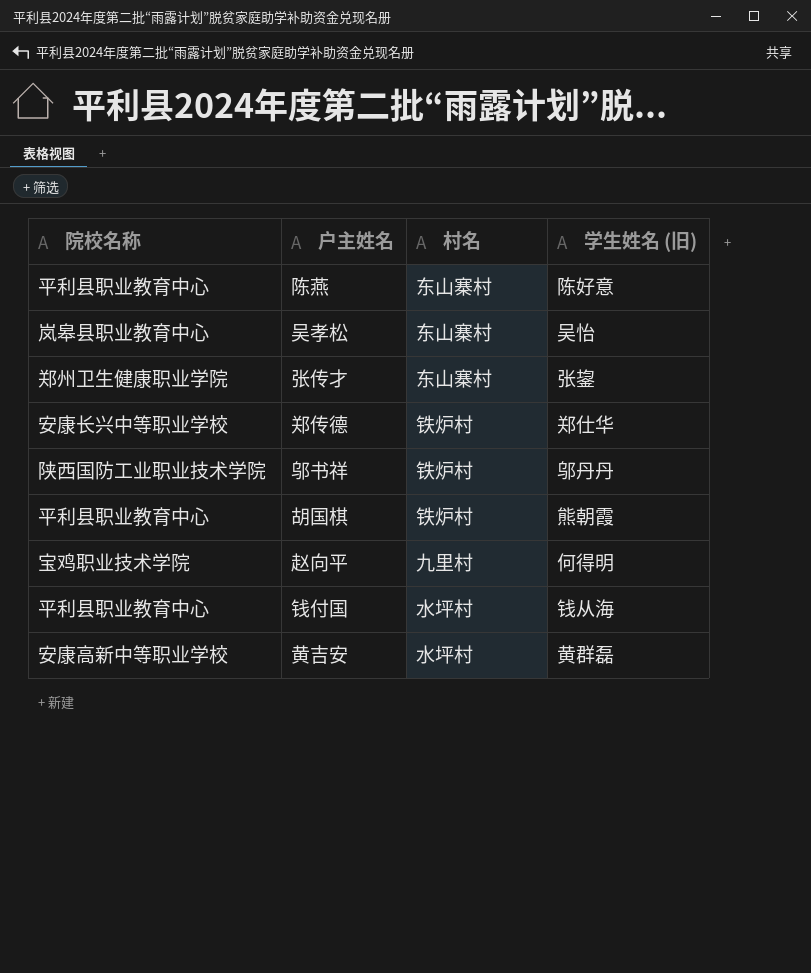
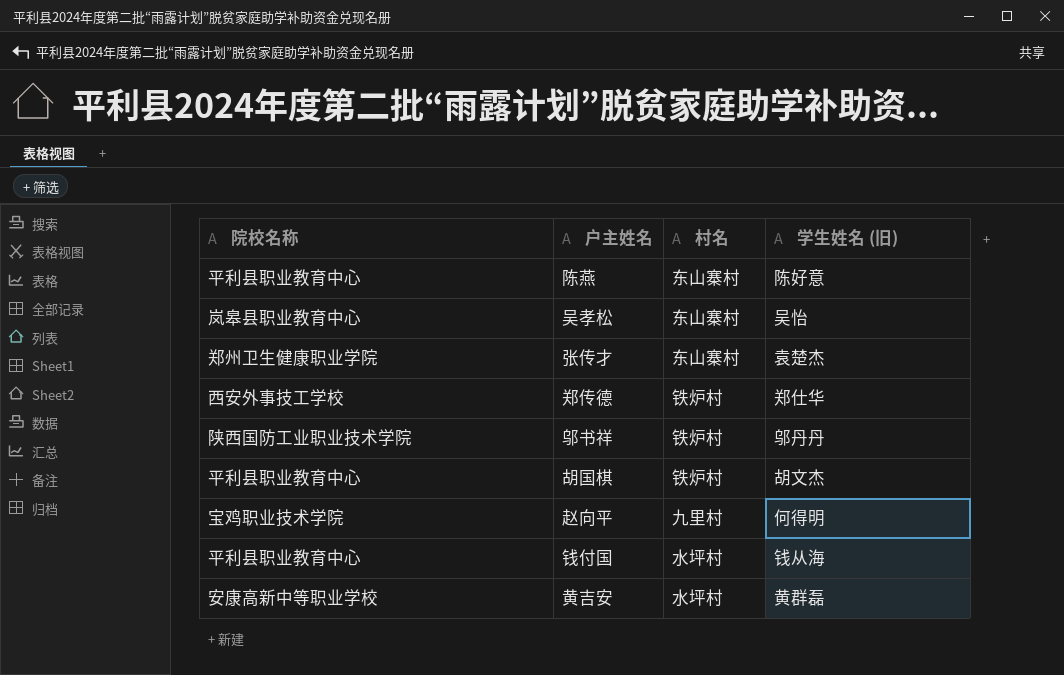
张传才 | 学生姓名 (旧): 张鋆 -> 袁楚杰
郑传德 | 院校名称: 安康长兴中等职业学校 -> 西安外事技工学校
胡国棋 | 学生姓名 (旧): 熊朝霞 -> 胡文杰

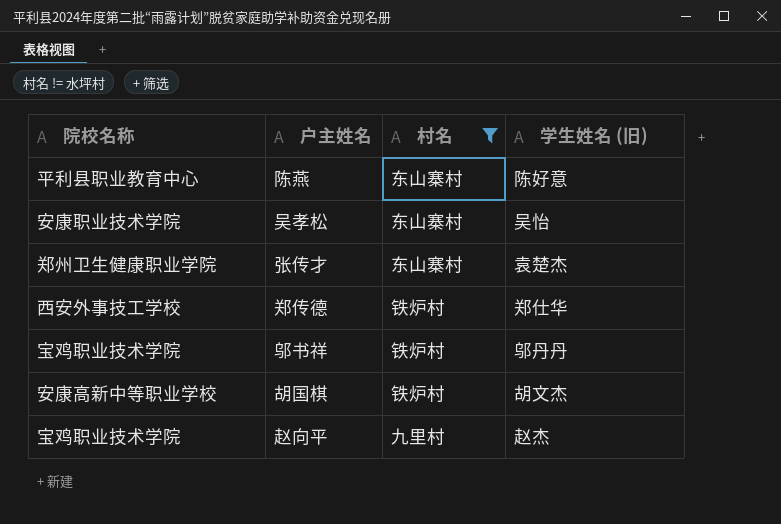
filter: none -> 村名 != 水坪村
吴孝松 | 院校名称: 岚皋县职业教育中心 -> 安康职业技术学院
邬书祥 | 院校名称: 陕西国防工业职业技术学院 -> 宝鸡职业技术学院
胡国棋 | 院校名称: 平利县职业教育中心 -> 安康高新中等职业学校
赵向平 | 学生姓名 (旧): 何得明 -> 赵杰

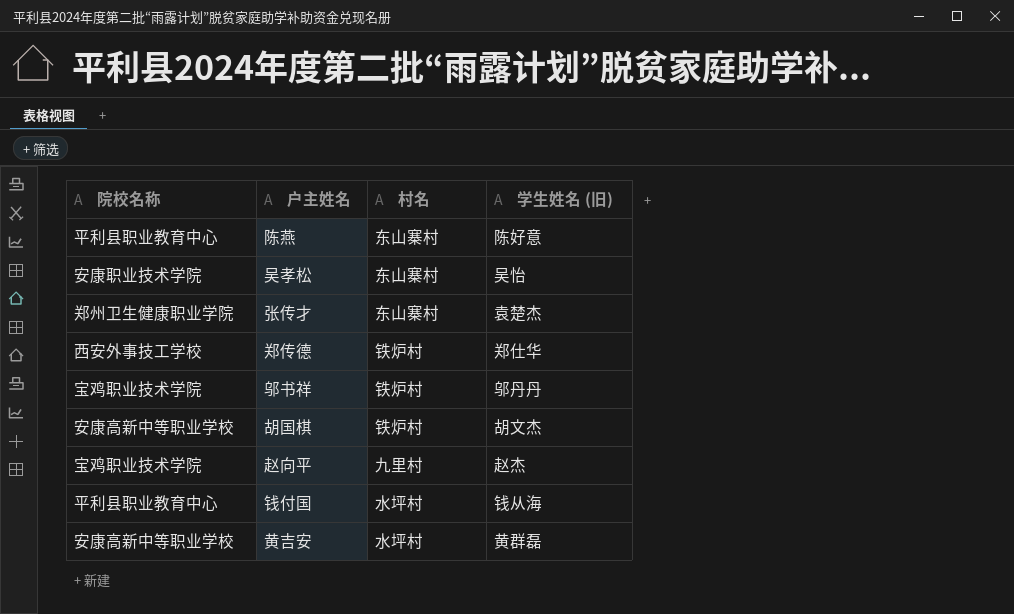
filter: 村名 != 水坪村 -> none

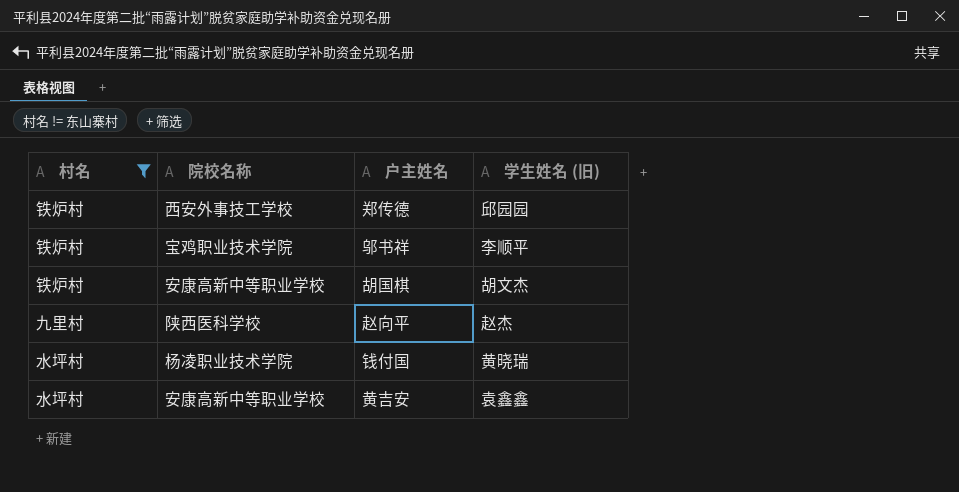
filter: none -> 村名 != 东山寨村
column 村名 | position: 3 -> 1
郑传德 | 学生姓名 (旧): 郑仕华 -> 邱园园
邬书祥 | 学生姓名 (旧): 邬丹丹 -> 李顺平
赵向平 | 院校名称: 宝鸡职业技术学院 -> 陕西医科学校
钱付国 | 院校名称: 平利县职业教育中心 -> 杨凌职业技术学院
钱付国 | 学生姓名 (旧): 钱从海 -> 黄晓瑞
黄吉安 | 学生姓名 (旧): 黄群磊 -> 袁鑫鑫

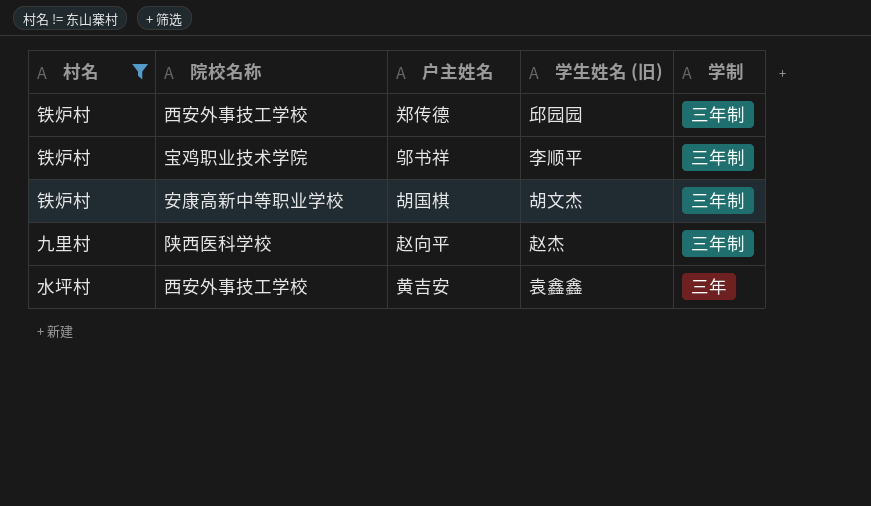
column 学制 | position: none -> 5
row 钱付国: 水坪村 | 杨凌职业技术学院 | 黄晓瑞 -> none
黄吉安 | 院校名称: 安康高新中等职业学校 -> 西安外事技工学校

